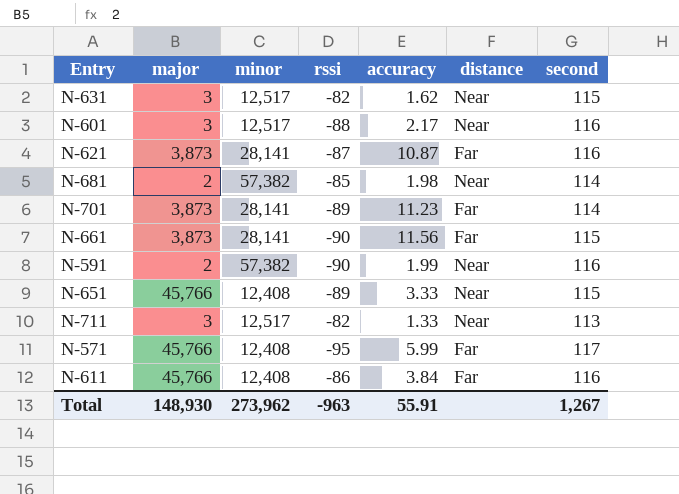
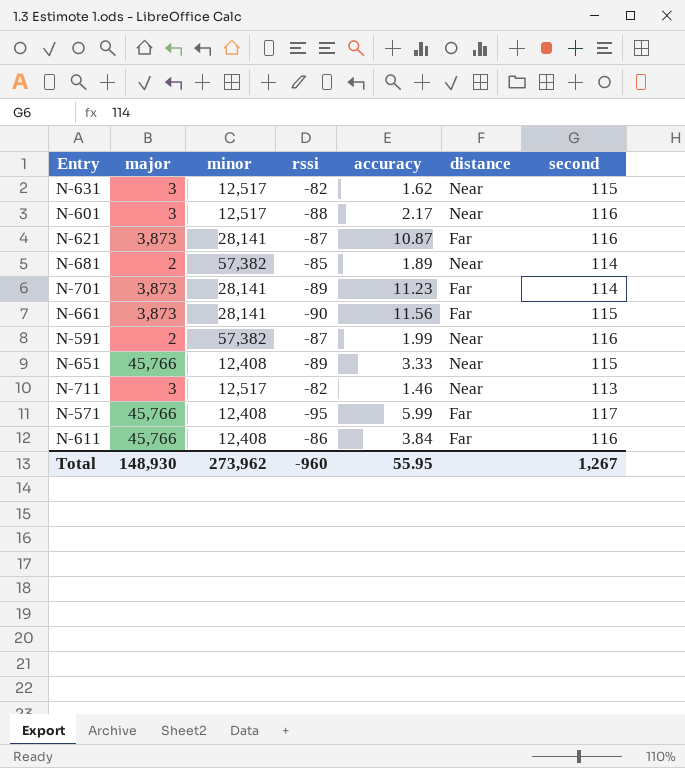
N-681 | accuracy: 1.98 -> 1.89
N-591 | rssi: -90 -> -87
N-711 | accuracy: 1.33 -> 1.46
Total | rssi: -963 -> -960
Total | accuracy: 55.91 -> 55.95

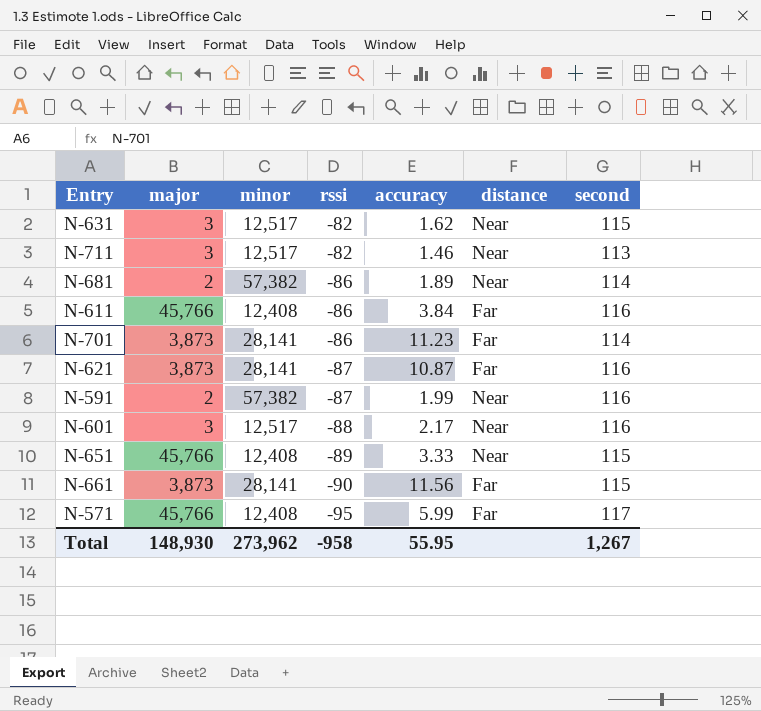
row order: none -> rssi descending
N-681 | rssi: -85 -> -86
N-701 | rssi: -89 -> -86
Total | rssi: -960 -> -958

